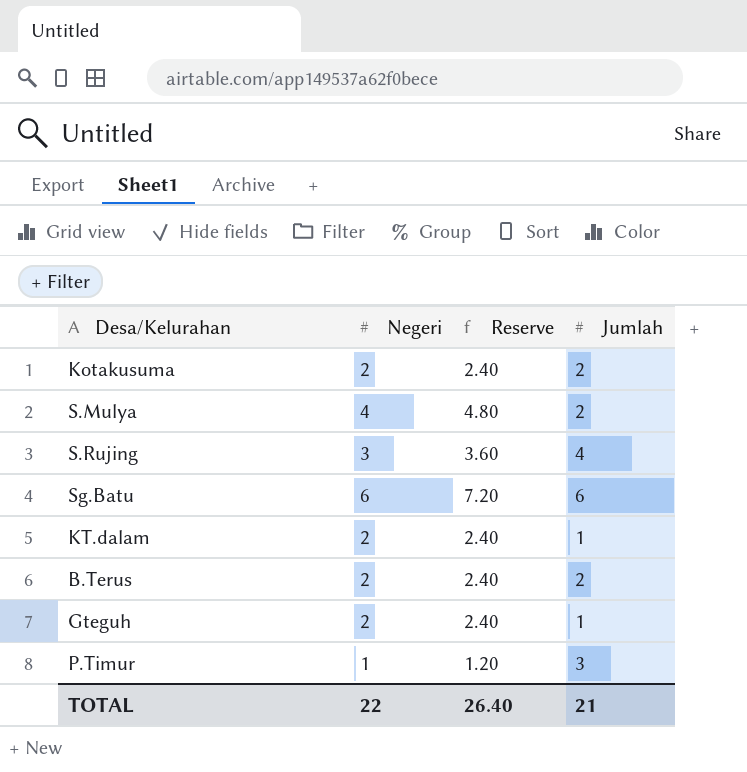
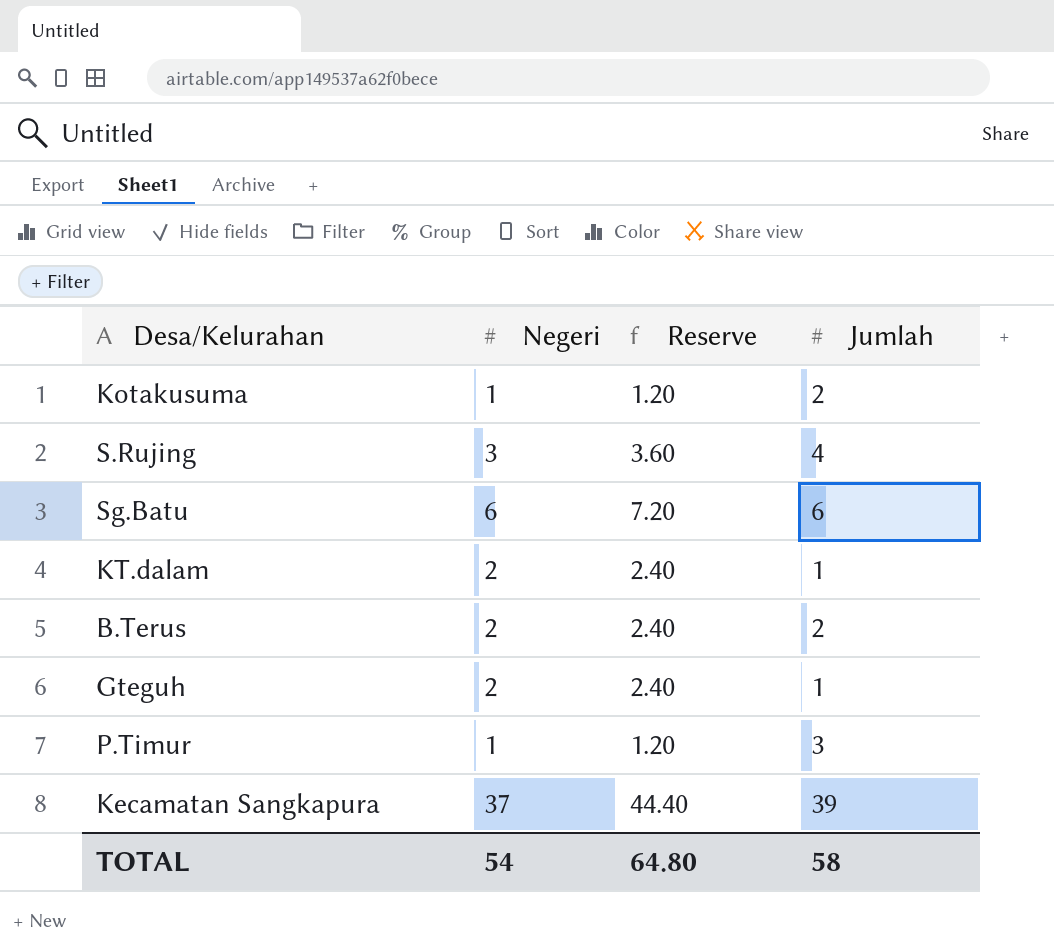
row S.Mulya: 4 | 4.80 | 2 -> none
Kotakusuma | Negeri: 2 -> 1
Kotakusuma | Reserve: 2.40 -> 1.20
row Kecamatan Sangkapura: none -> 37 | 44.40 | 39
TOTAL | Negeri: 22 -> 54
TOTAL | Reserve: 26.40 -> 64.80
TOTAL | Jumlah: 21 -> 58

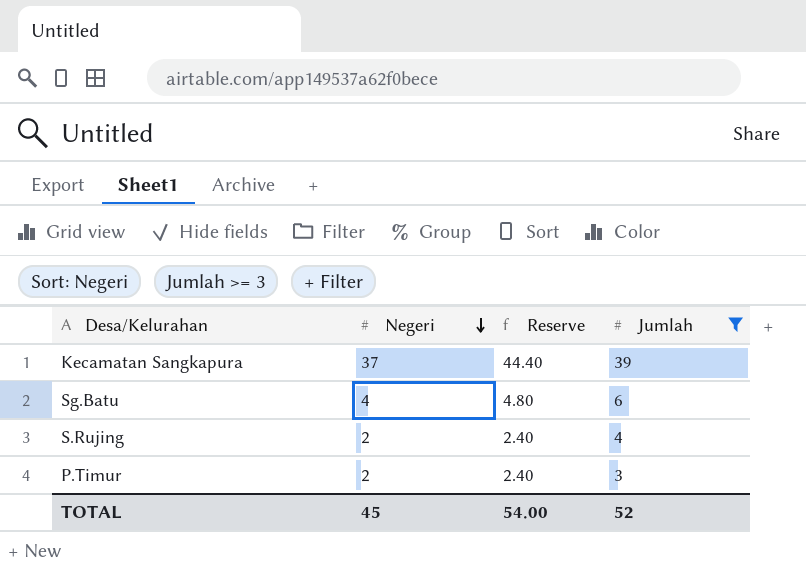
filter: none -> Jumlah >= 3
row order: none -> Negeri descending
Sg.Batu | Negeri: 6 -> 4
Sg.Batu | Reserve: 7.20 -> 4.80
S.Rujing | Negeri: 3 -> 2
S.Rujing | Reserve: 3.60 -> 2.40
P.Timur | Negeri: 1 -> 2
P.Timur | Reserve: 1.20 -> 2.40
TOTAL | Negeri: 54 -> 45
TOTAL | Reserve: 64.80 -> 54.00
TOTAL | Jumlah: 58 -> 52

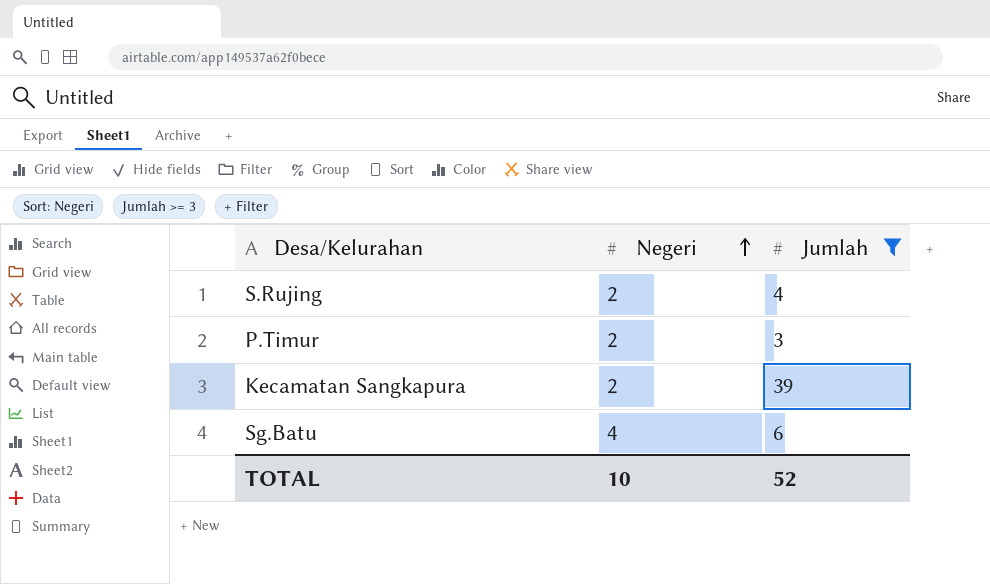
row order: Negeri descending -> Negeri ascending
column Reserve | formula: [Negeri] * 1.2 -> none
Kecamatan Sangkapura | Negeri: 37 -> 2
TOTAL | Negeri: 45 -> 10

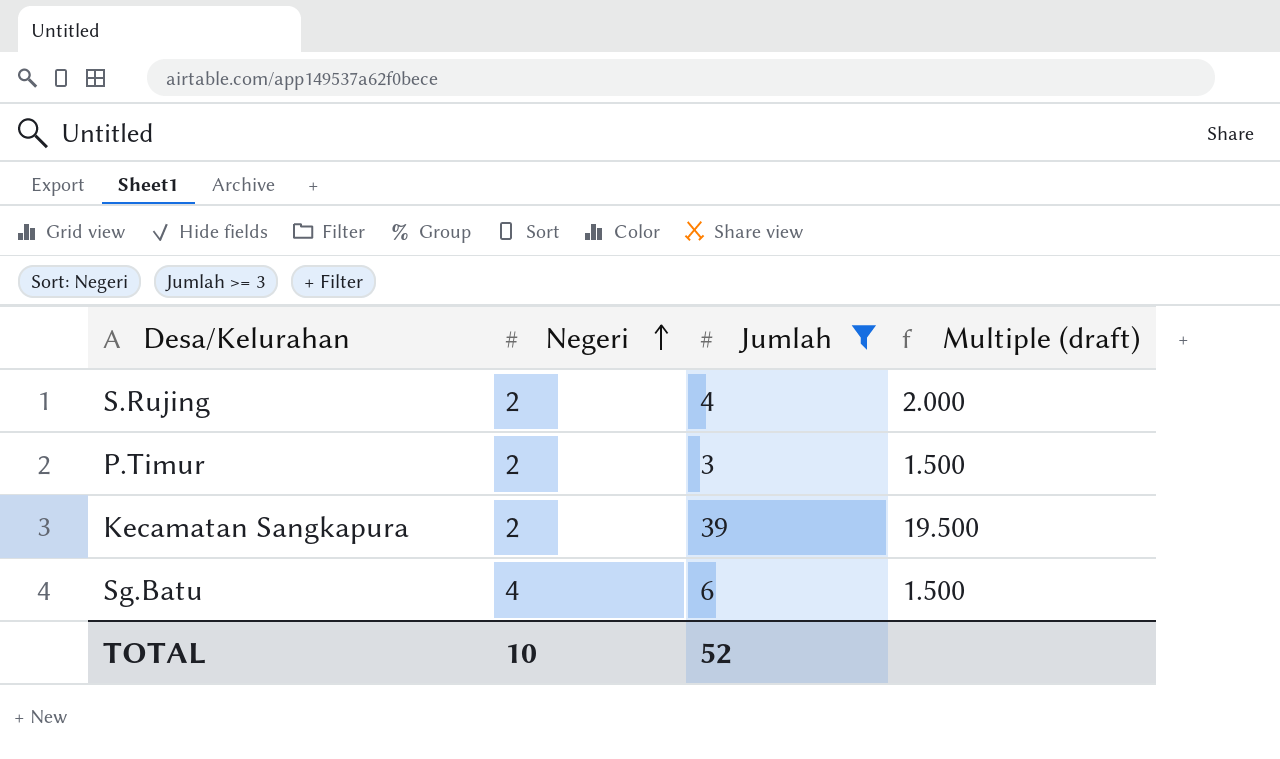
column Multiple (draft) | formula: none -> [Jumlah] / [Negeri]

